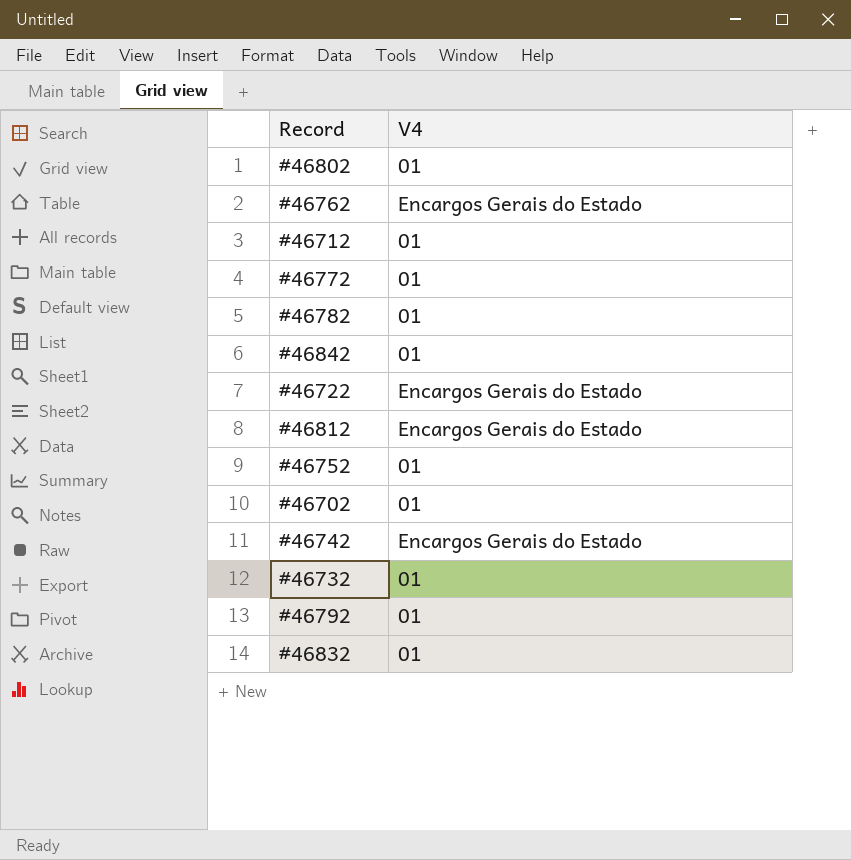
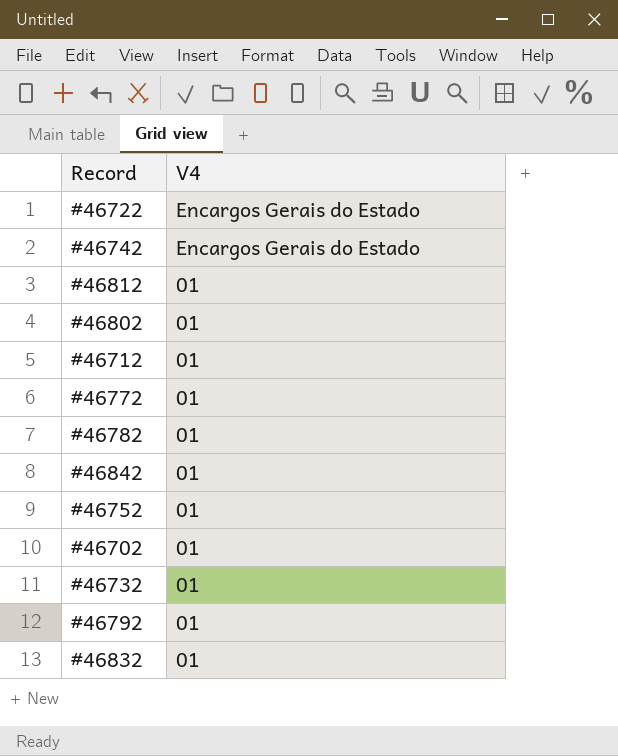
row order: none -> V4 descending
row #46762: Encargos Gerais do Estado -> none
#46812 | V4: Encargos Gerais do Estado -> 01

